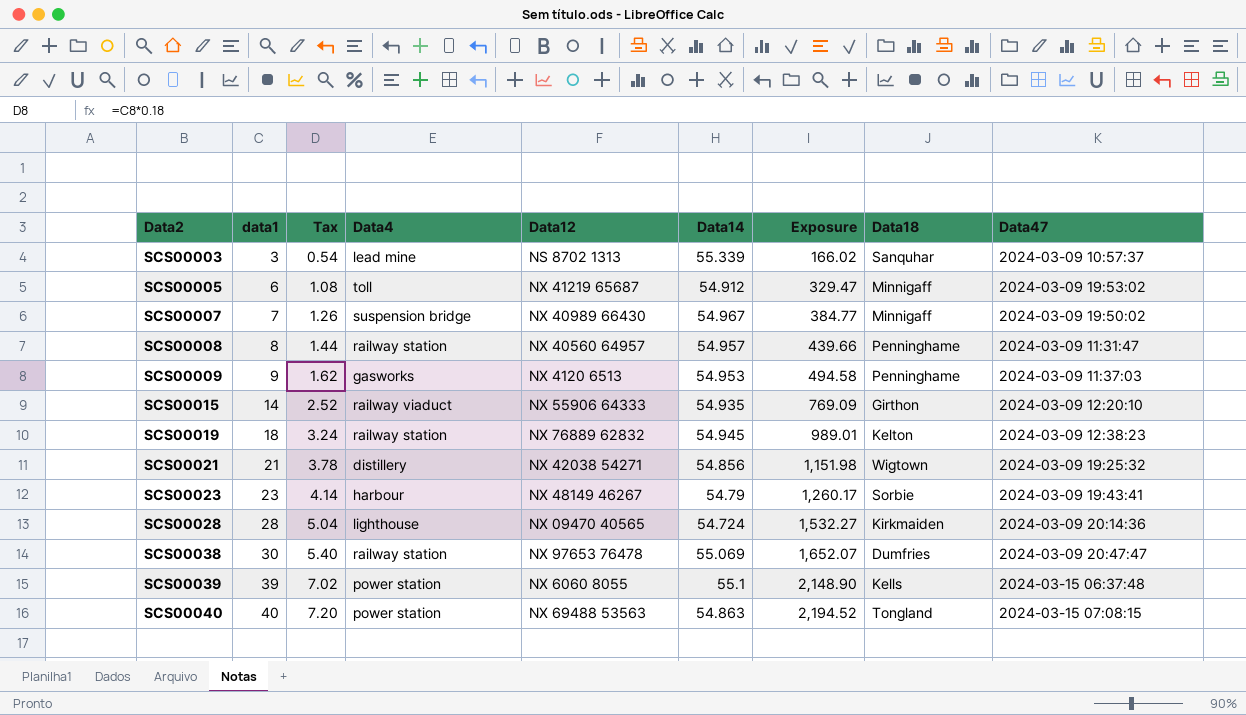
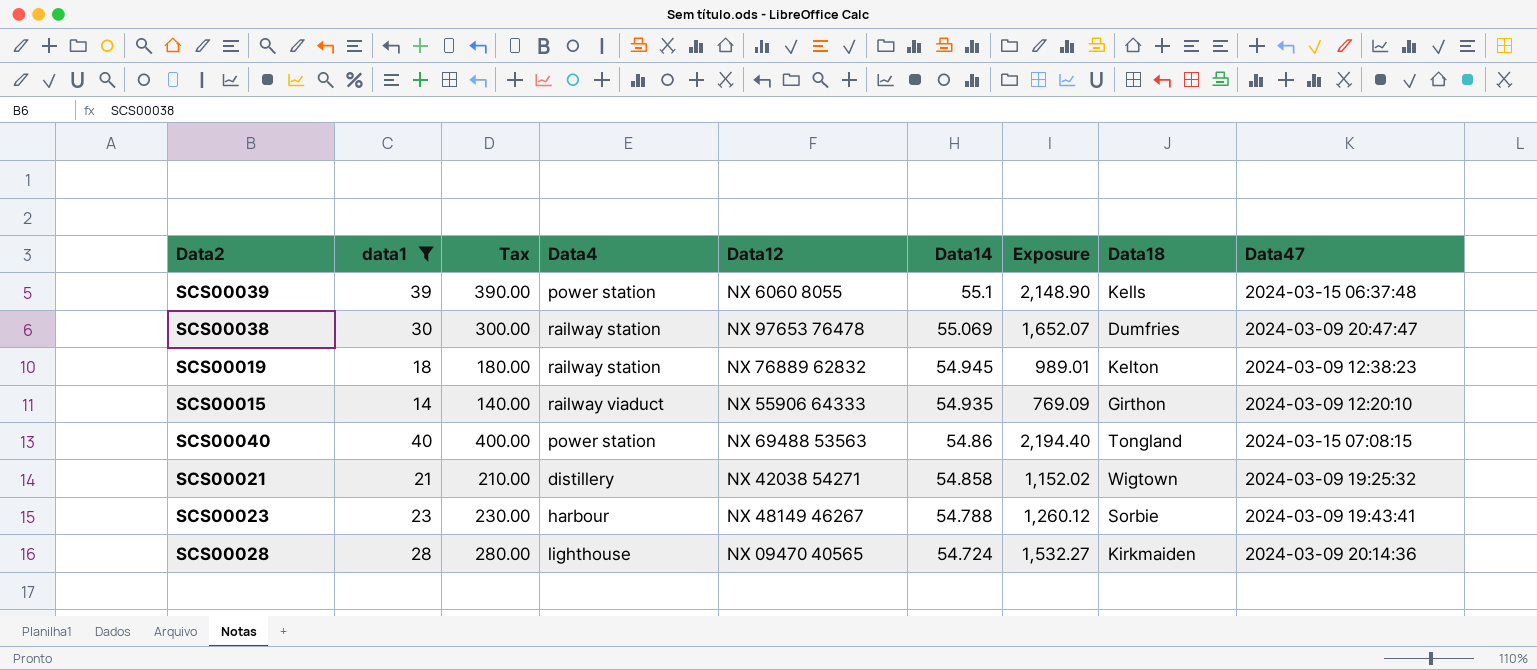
filter: none -> data1 >= 14
row order: Data2 ascending -> Data14 descending
column Tax | formula: [data1] * 0.18 -> [data1] * 10
SCS00040 | Data14: 54.863 -> 54.86
SCS00040 | Exposure: 2,194.52 -> 2,194.40
SCS00021 | Data14: 54.856 -> 54.858
SCS00021 | Exposure: 1,151.98 -> 1,152.02
SCS00023 | Data14: 54.79 -> 54.788
SCS00023 | Exposure: 1,260.17 -> 1,260.12

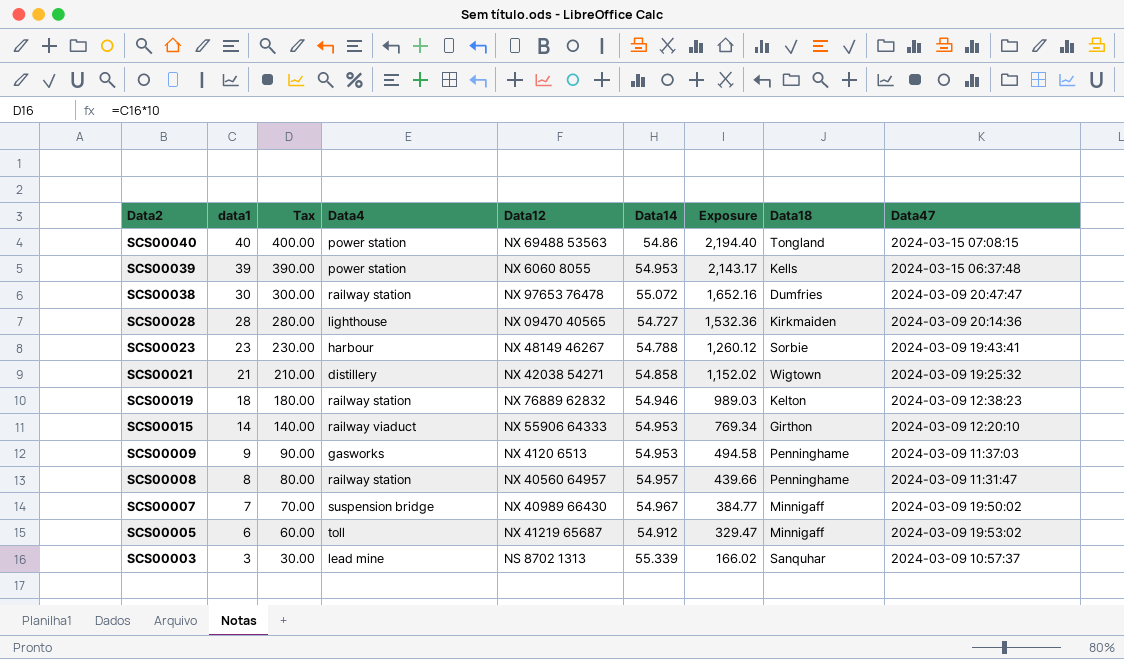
filter: data1 >= 14 -> none
row order: Data14 descending -> Data2 descending
SCS00039 | Data14: 55.1 -> 54.953
SCS00039 | Exposure: 2,148.90 -> 2,143.17
SCS00038 | Data14: 55.069 -> 55.072
SCS00038 | Exposure: 1,652.07 -> 1,652.16
SCS00028 | Data14: 54.724 -> 54.727
SCS00028 | Exposure: 1,532.27 -> 1,532.36
SCS00019 | Data14: 54.945 -> 54.946
SCS00019 | Exposure: 989.01 -> 989.03
SCS00015 | Data14: 54.935 -> 54.953
SCS00015 | Exposure: 769.09 -> 769.34

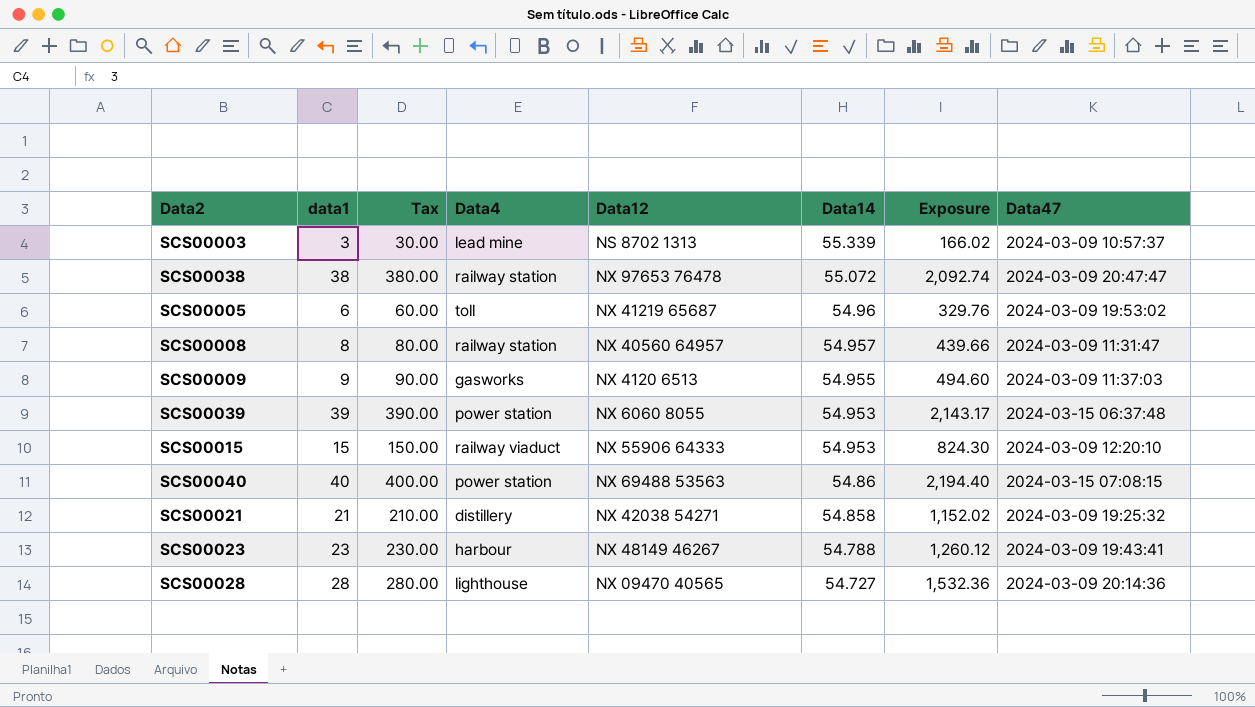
row order: Data2 descending -> Data14 descending
column Data18 | position: 8 -> none
row SCS00019: 18 | 180.00 | railway station | NX 76889 62832 | 54.946 | 989.03 | Kelton | 2024-03-09 12:38:23 -> none
row SCS00007: 7 | 70.00 | suspension bridge | NX 40989 66430 | 54.967 | 384.77 | Minnigaff | 2024-03-09 19:50:02 -> none
SCS00038 | data1: 30 -> 38
SCS00038 | Tax: 300.00 -> 380.00
SCS00038 | Exposure: 1,652.16 -> 2,092.74
SCS00005 | Data14: 54.912 -> 54.96
SCS00005 | Exposure: 329.47 -> 329.76
SCS00009 | Data14: 54.953 -> 54.955
SCS00009 | Exposure: 494.58 -> 494.60
SCS00015 | data1: 14 -> 15
SCS00015 | Tax: 140.00 -> 150.00
SCS00015 | Exposure: 769.34 -> 824.30

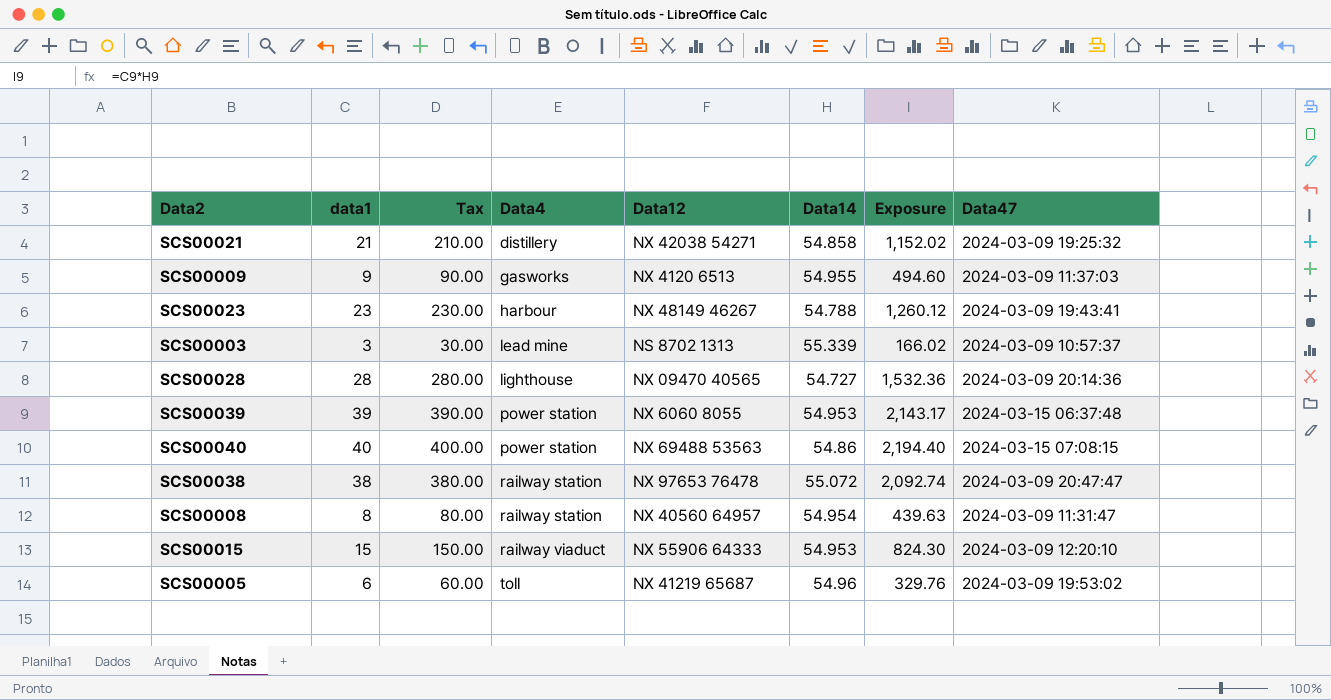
row order: Data14 descending -> Data4 ascending
SCS00008 | Data14: 54.957 -> 54.954
SCS00008 | Exposure: 439.66 -> 439.63

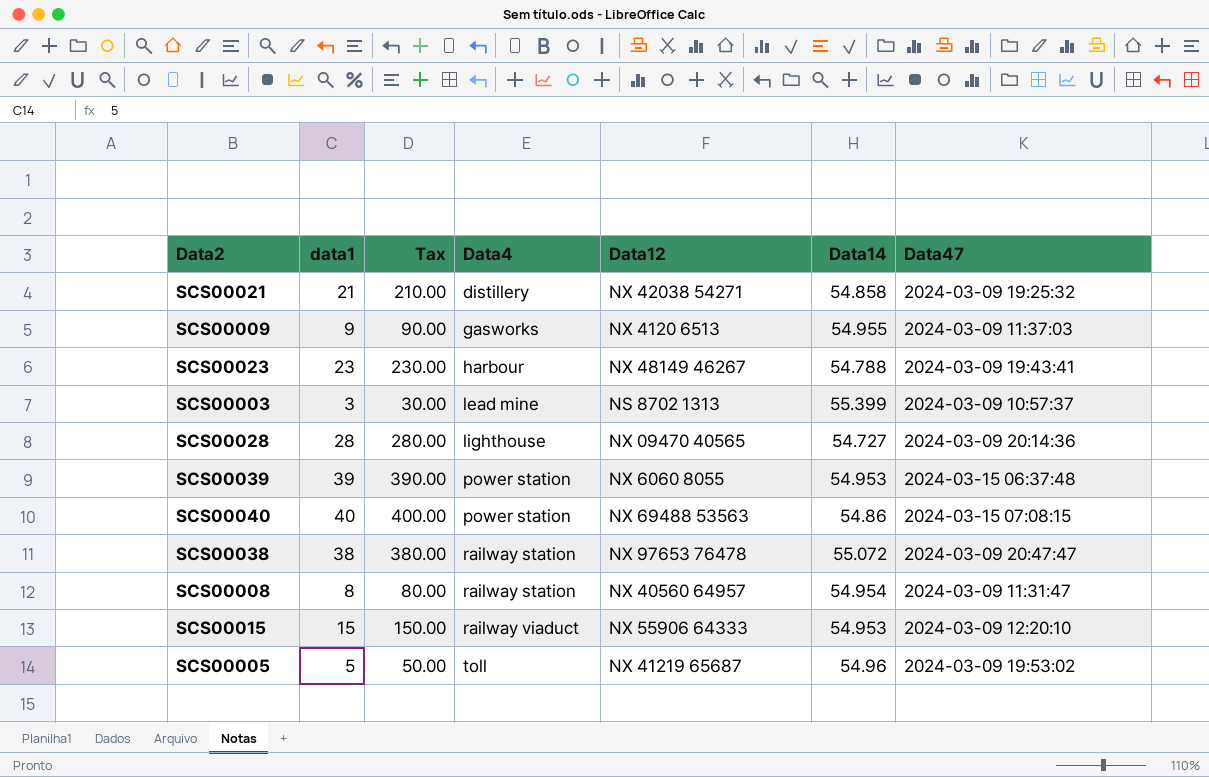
column Exposure | formula: [data1] * [Data14] -> none
SCS00003 | Data14: 55.339 -> 55.399
SCS00005 | data1: 6 -> 5
SCS00005 | Tax: 60.00 -> 50.00

